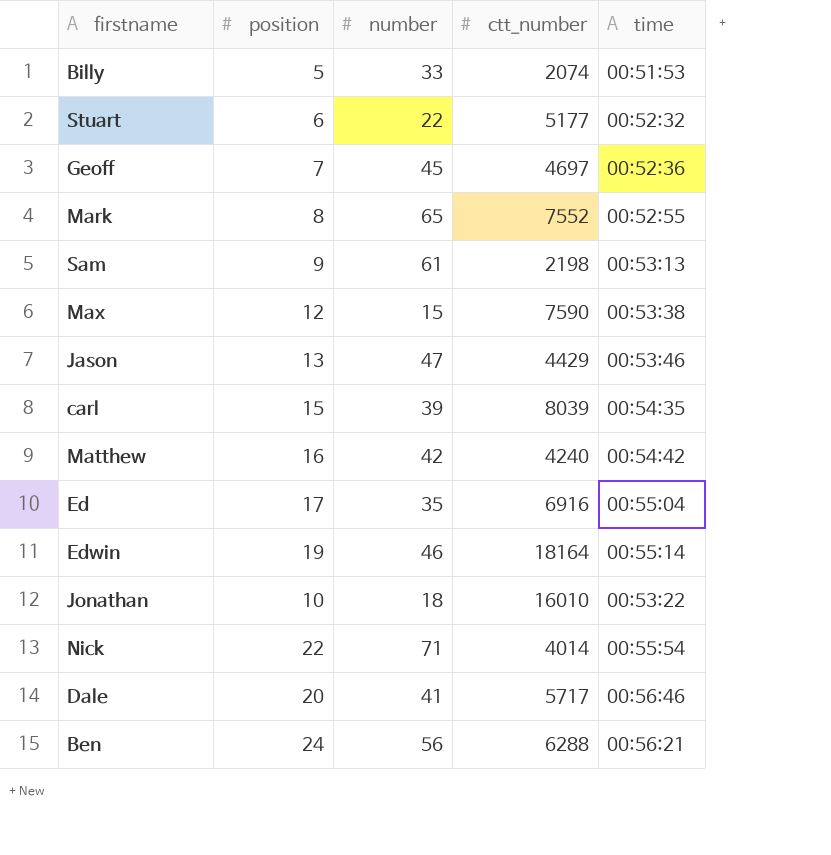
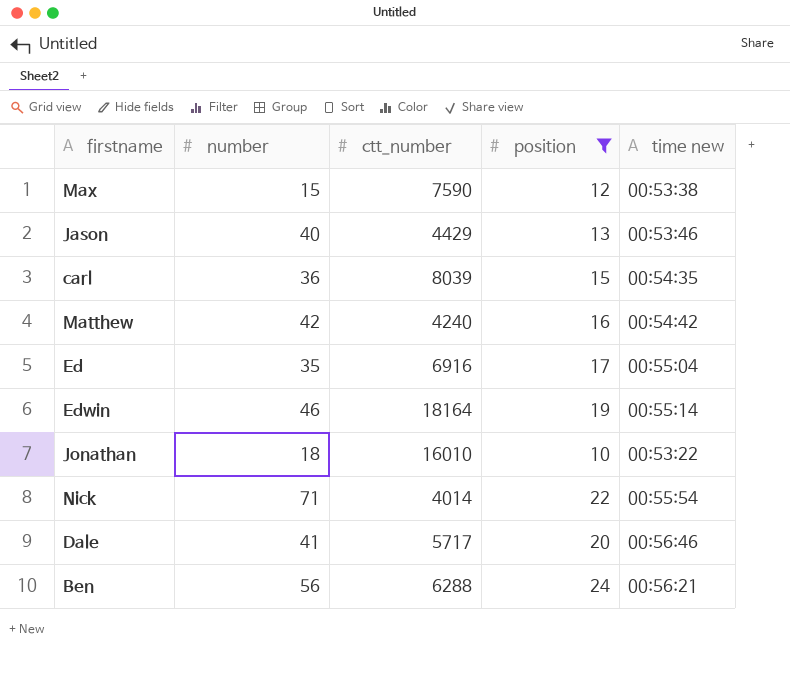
filter: none -> position >= 10
column position | position: 2 -> 4
column name: time -> time new
Jason | number: 47 -> 40
carl | number: 39 -> 36

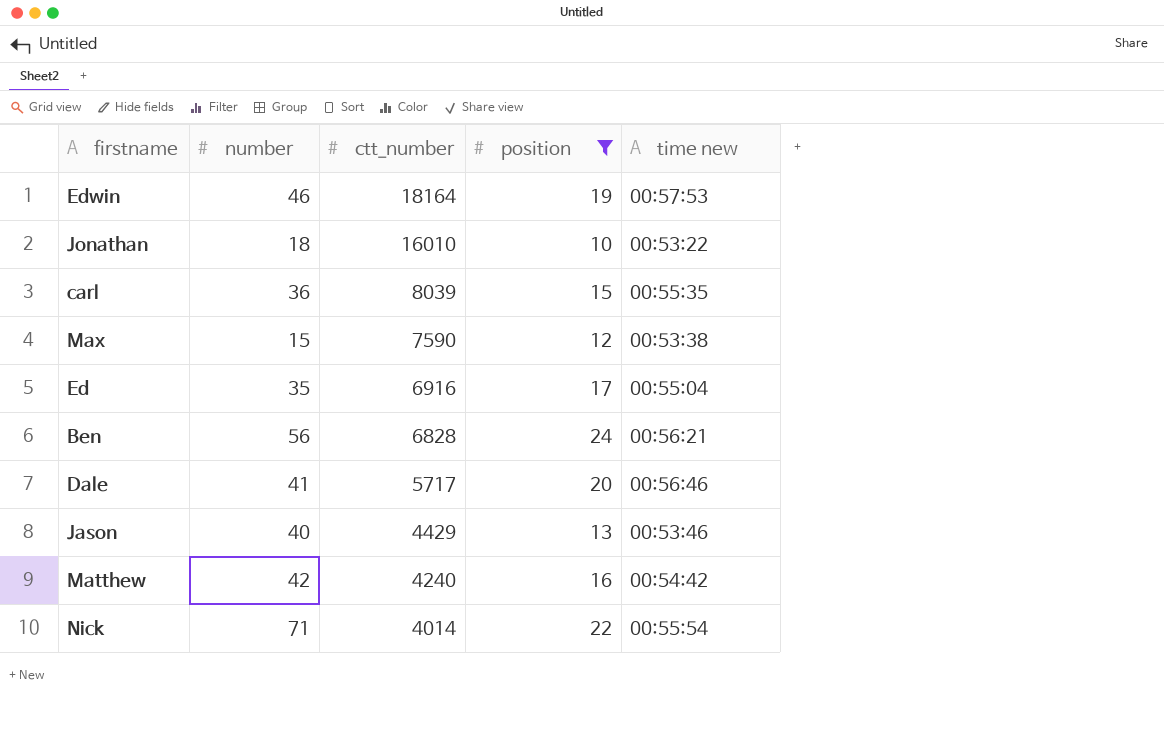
row order: none -> ctt_number descending
Edwin | time new: 00:55:14 -> 00:57:53
carl | time new: 00:54:35 -> 00:55:35
Ben | ctt_number: 6288 -> 6828

